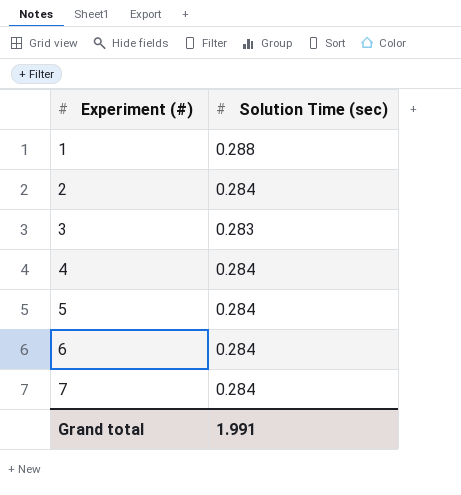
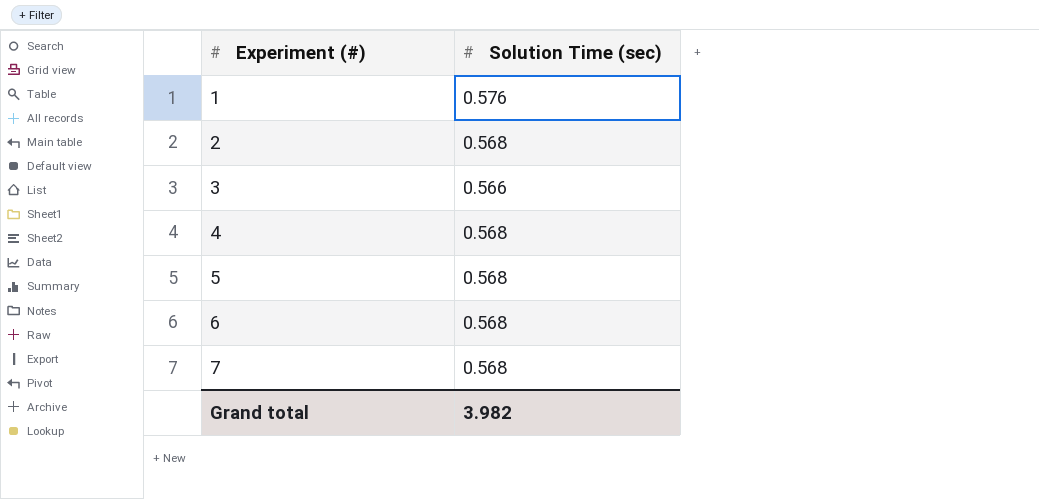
1 | Solution Time (sec): 0.288 -> 0.576
2 | Solution Time (sec): 0.284 -> 0.568
3 | Solution Time (sec): 0.283 -> 0.566
4 | Solution Time (sec): 0.284 -> 0.568
5 | Solution Time (sec): 0.284 -> 0.568
6 | Solution Time (sec): 0.284 -> 0.568
7 | Solution Time (sec): 0.284 -> 0.568
Grand total | Solution Time (sec): 1.991 -> 3.982

